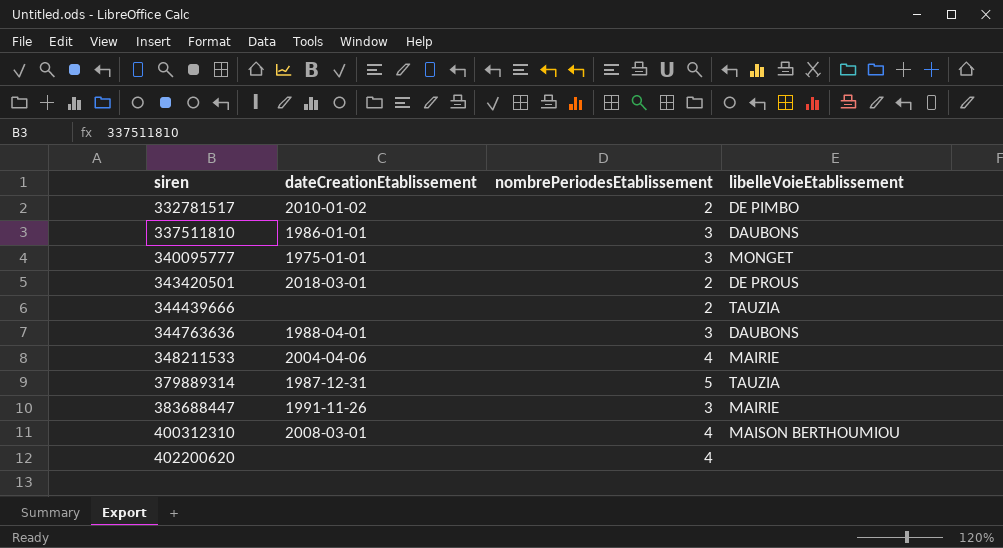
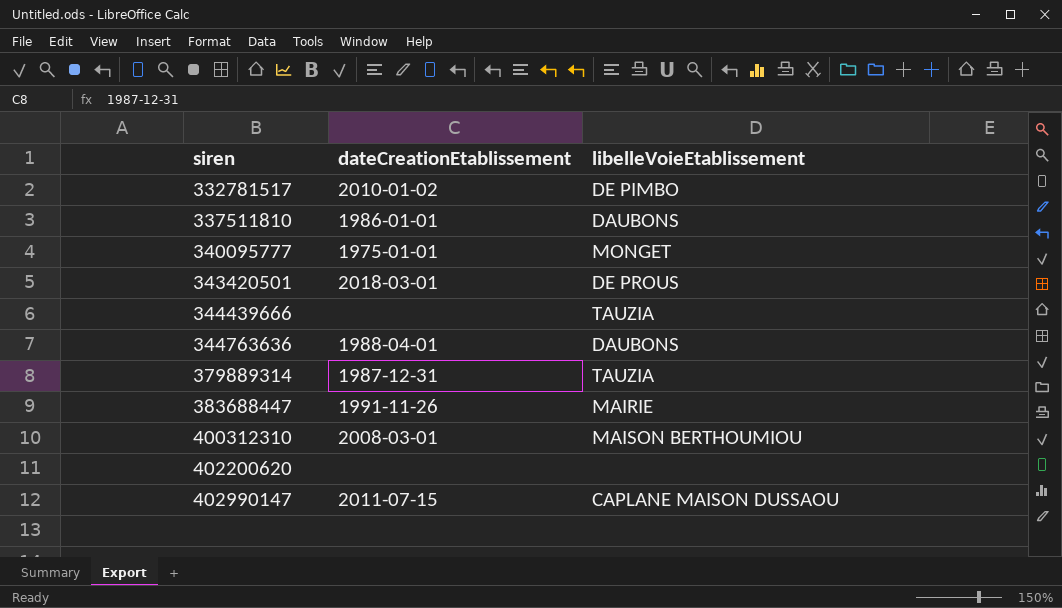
column nombrePeriodesEtablissement | position: 3 -> none
row 348211533: 2004-04-06 | 4 | MAIRIE -> none
row 402990147: none -> 2011-07-15 | CAPLANE MAISON DUSSAOU

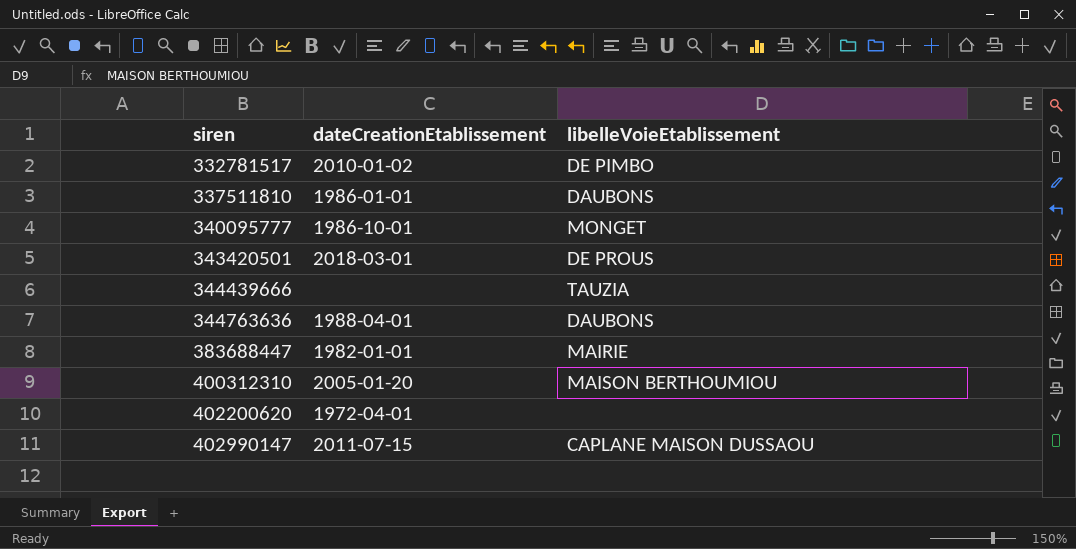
row 379889314: 1987-12-31 | TAUZIA -> none
340095777 | dateCreationEtablissement: 1975-01-01 -> 1986-10-01
383688447 | dateCreationEtablissement: 1991-11-26 -> 1982-01-01
400312310 | dateCreationEtablissement: 2008-03-01 -> 2005-01-20
402200620 | dateCreationEtablissement: none -> 1972-04-01

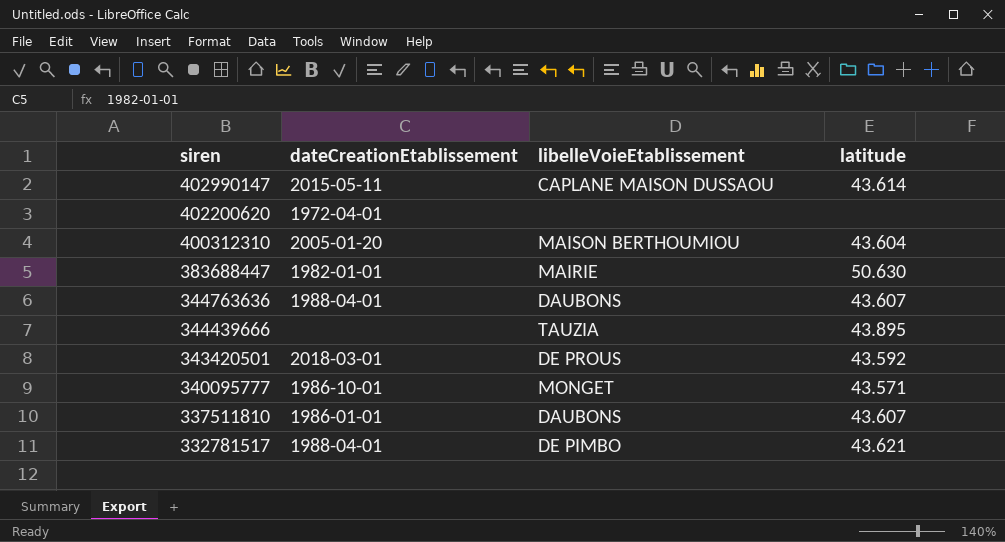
row order: siren ascending -> siren descending
column latitude | position: none -> 4
402990147 | dateCreationEtablissement: 2011-07-15 -> 2015-05-11
332781517 | dateCreationEtablissement: 2010-01-02 -> 1988-04-01

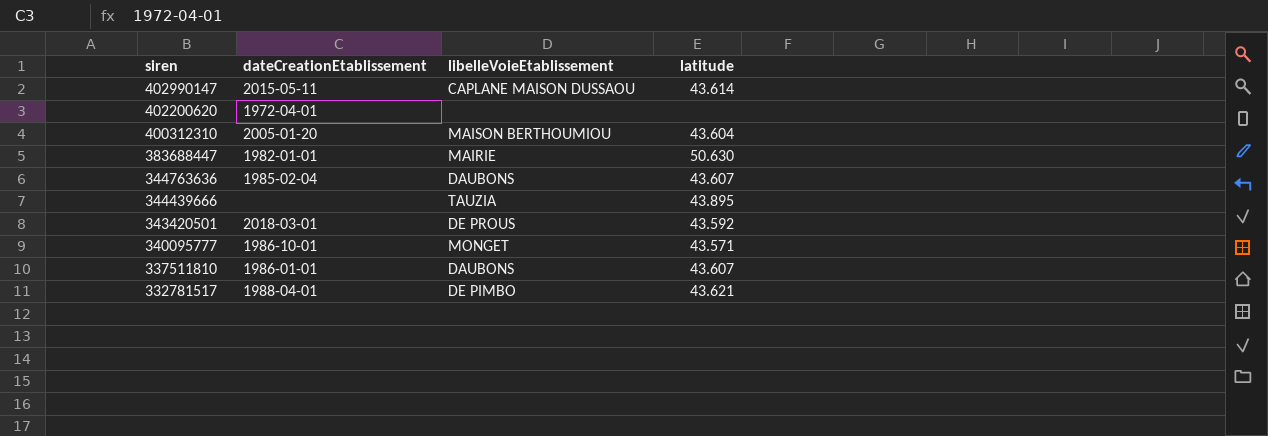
344763636 | dateCreationEtablissement: 1988-04-01 -> 1985-02-04

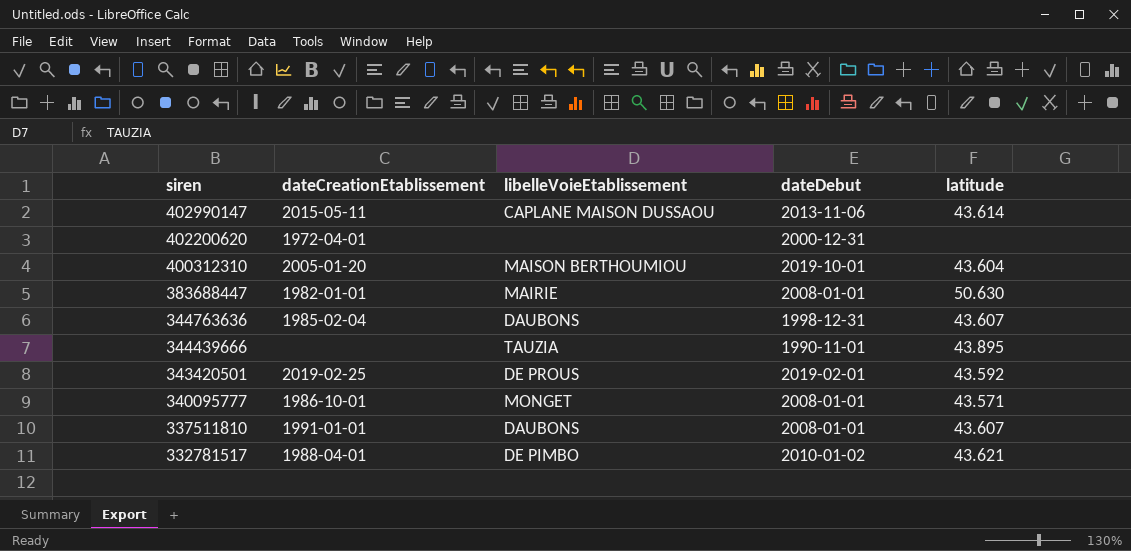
column dateDebut | position: none -> 4
343420501 | dateCreationEtablissement: 2018-03-01 -> 2019-02-25
337511810 | dateCreationEtablissement: 1986-01-01 -> 1991-01-01

